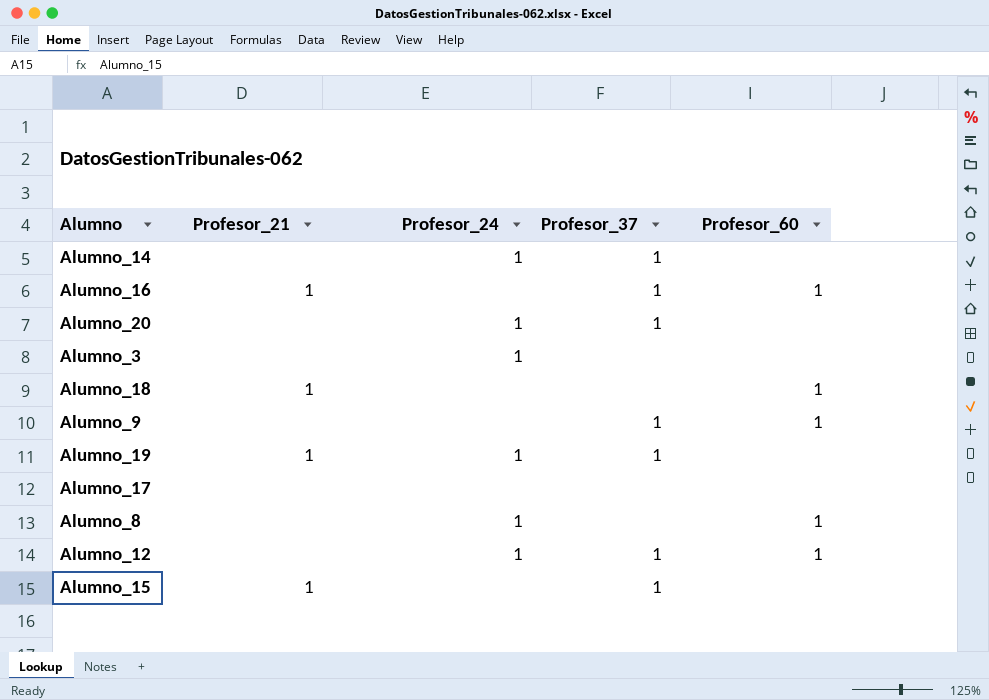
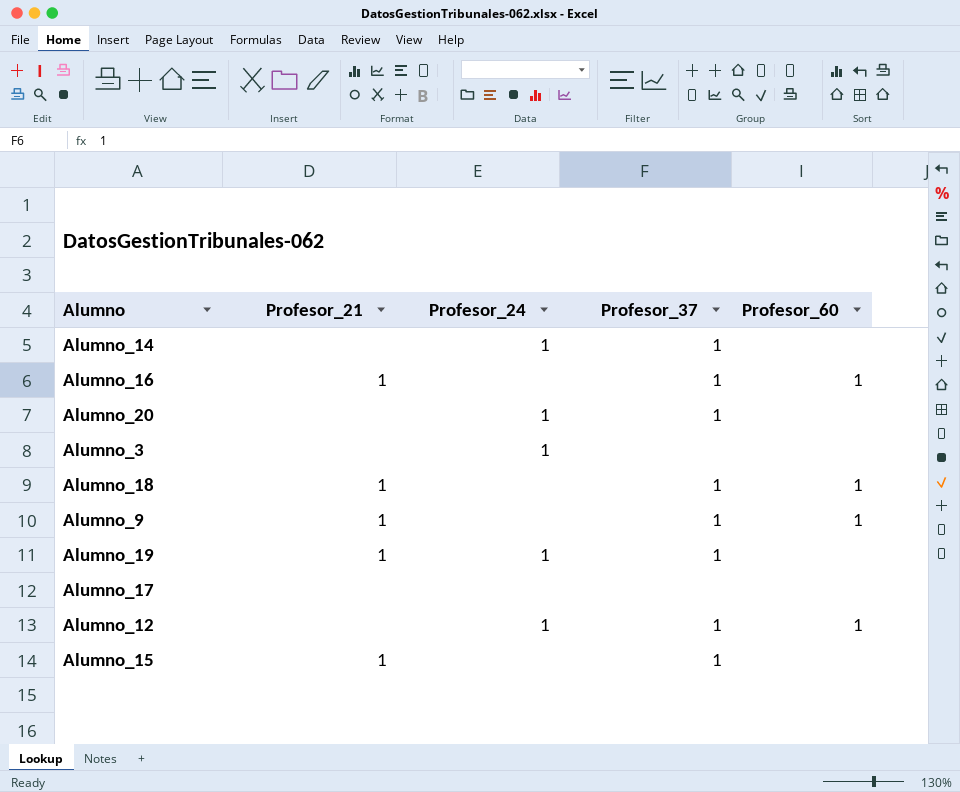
row Alumno_8: none | 1 | none | 1 -> none
Alumno_18 | Profesor_37: none -> 1
Alumno_9 | Profesor_21: none -> 1

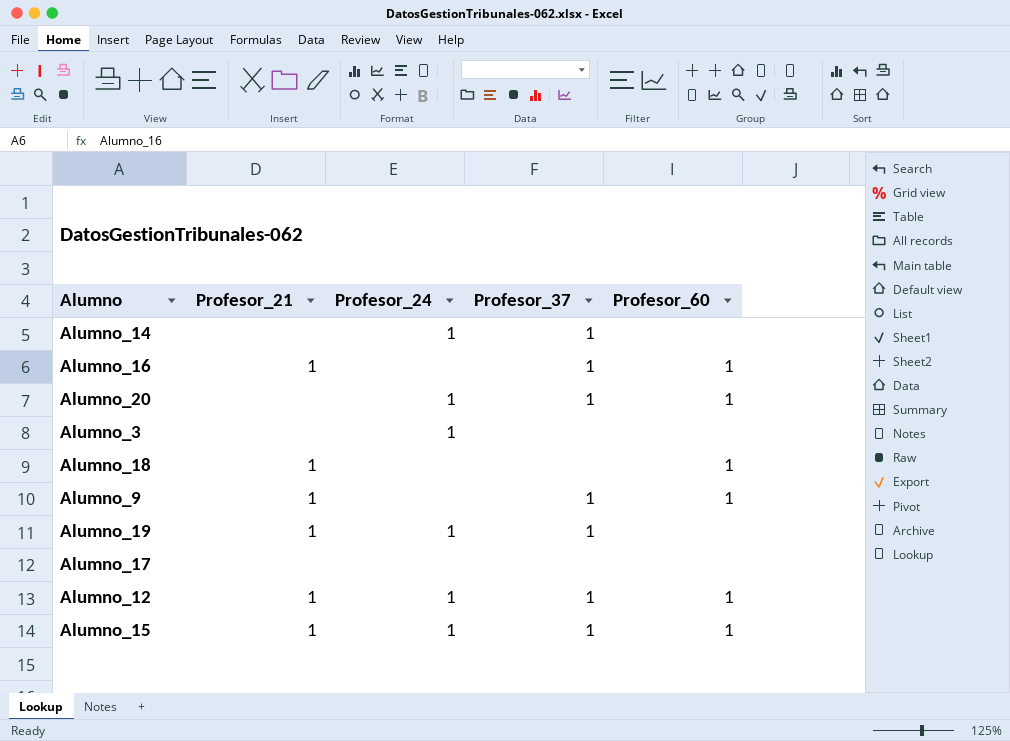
Alumno_20 | Profesor_60: none -> 1
Alumno_18 | Profesor_37: 1 -> none
Alumno_12 | Profesor_21: none -> 1
Alumno_15 | Profesor_24: none -> 1
Alumno_15 | Profesor_60: none -> 1

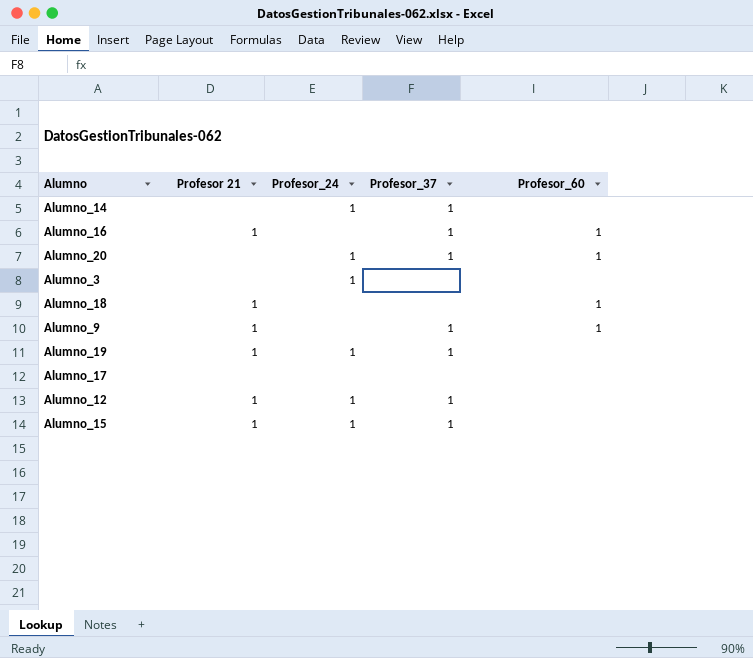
column name: Profesor_21 -> Profesor 21
Alumno_12 | Profesor_60: 1 -> none
Alumno_15 | Profesor_60: 1 -> none

